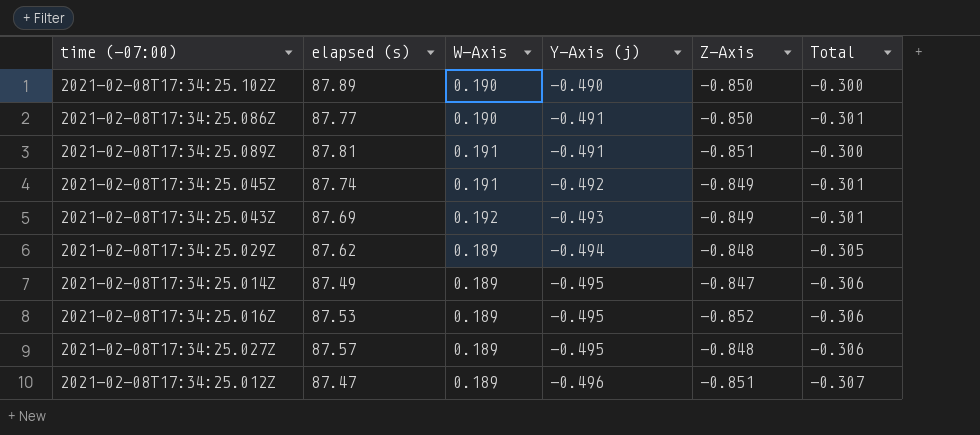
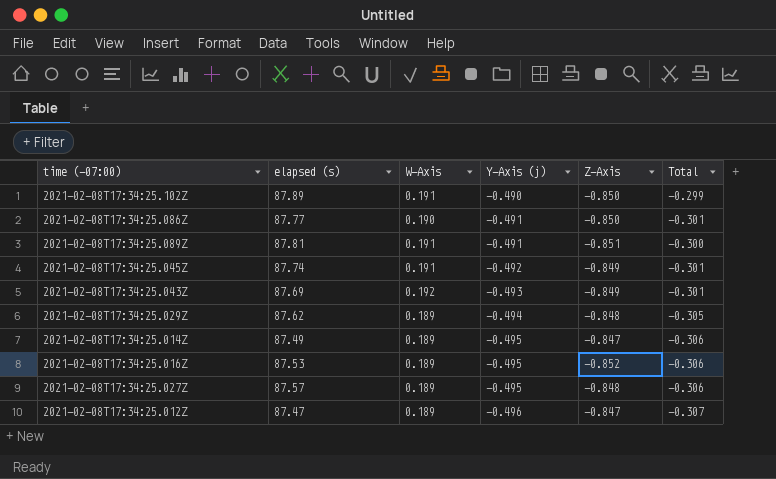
2021-02-08T17:34:25.102Z | W-Axis: 0.190 -> 0.191
2021-02-08T17:34:25.102Z | Total: -0.300 -> -0.299
2021-02-08T17:34:25.012Z | Z-Axis: -0.851 -> -0.847

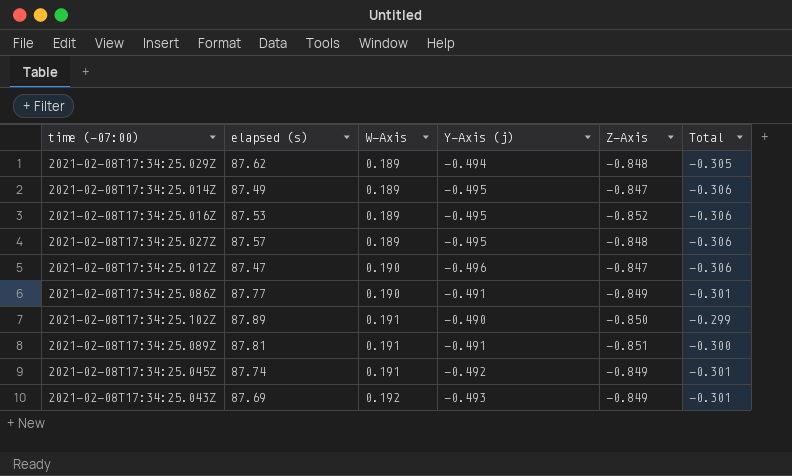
row order: Y-Axis (j) descending -> W-Axis ascending
2021-02-08T17:34:25.012Z | W-Axis: 0.189 -> 0.190
2021-02-08T17:34:25.012Z | Total: -0.307 -> -0.306
2021-02-08T17:34:25.086Z | Z-Axis: -0.850 -> -0.849

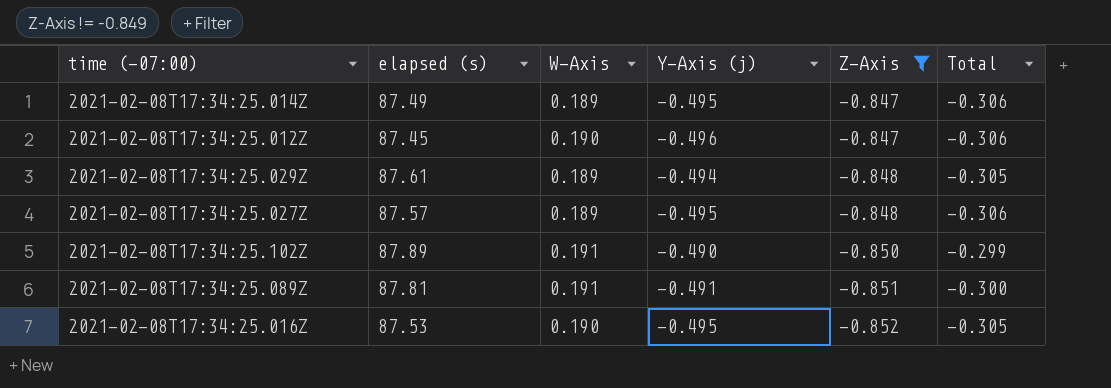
filter: none -> Z-Axis != -0.849
row order: W-Axis ascending -> Z-Axis descending
2021-02-08T17:34:25.012Z | elapsed (s): 87.47 -> 87.45
2021-02-08T17:34:25.029Z | elapsed (s): 87.62 -> 87.61
2021-02-08T17:34:25.016Z | W-Axis: 0.189 -> 0.190
2021-02-08T17:34:25.016Z | Total: -0.306 -> -0.305

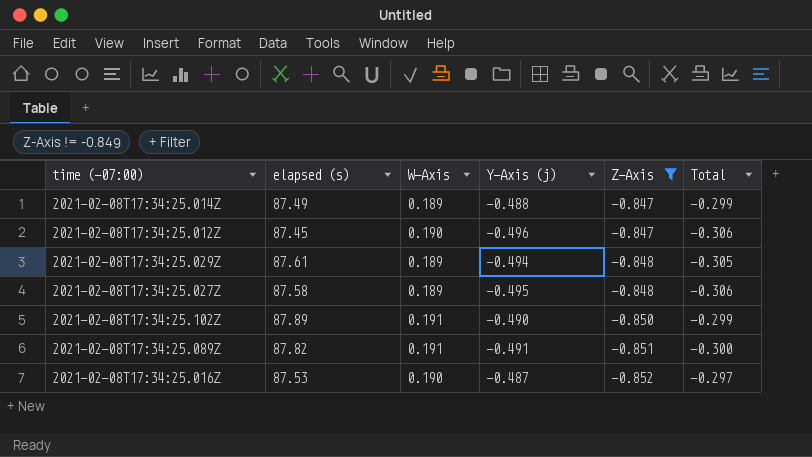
2021-02-08T17:34:25.014Z | Y-Axis (j): -0.495 -> -0.488
2021-02-08T17:34:25.014Z | Total: -0.306 -> -0.299
2021-02-08T17:34:25.027Z | elapsed (s): 87.57 -> 87.58
2021-02-08T17:34:25.089Z | elapsed (s): 87.81 -> 87.82
2021-02-08T17:34:25.016Z | Y-Axis (j): -0.495 -> -0.487
2021-02-08T17:34:25.016Z | Total: -0.305 -> -0.297

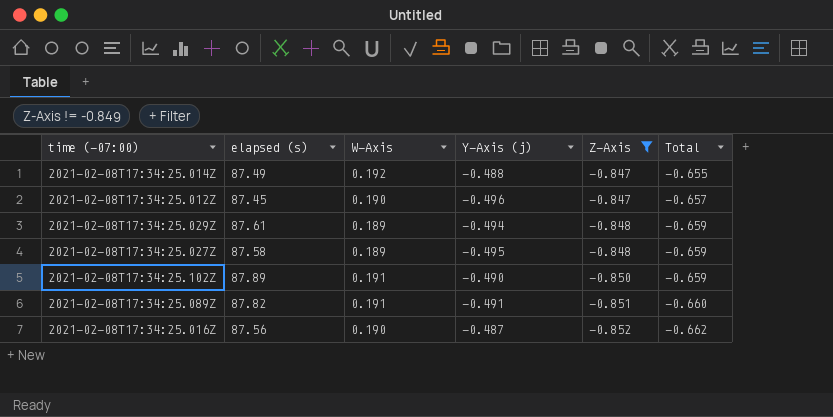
column Total | formula: [W-Axis] + [Y-Axis (j)] -> [W-Axis] + [Z-Axis]
2021-02-08T17:34:25.014Z | W-Axis: 0.189 -> 0.192
2021-02-08T17:34:25.016Z | elapsed (s): 87.53 -> 87.56

